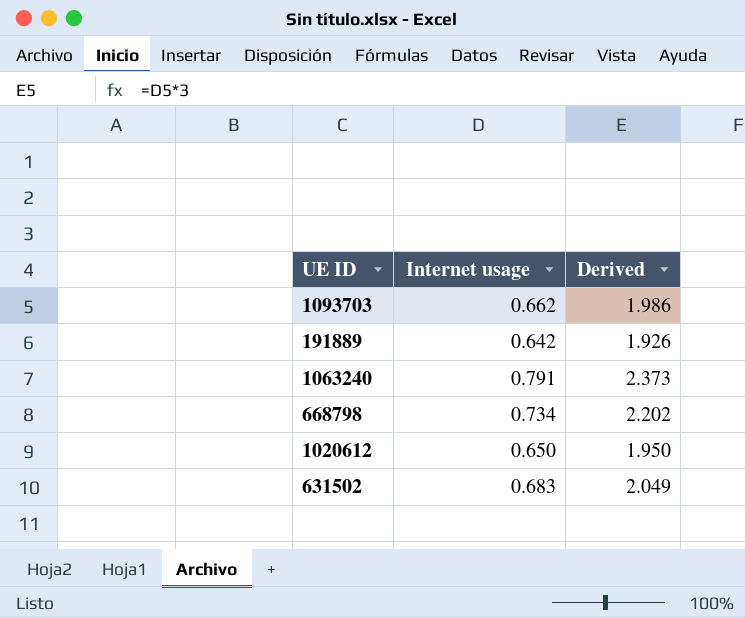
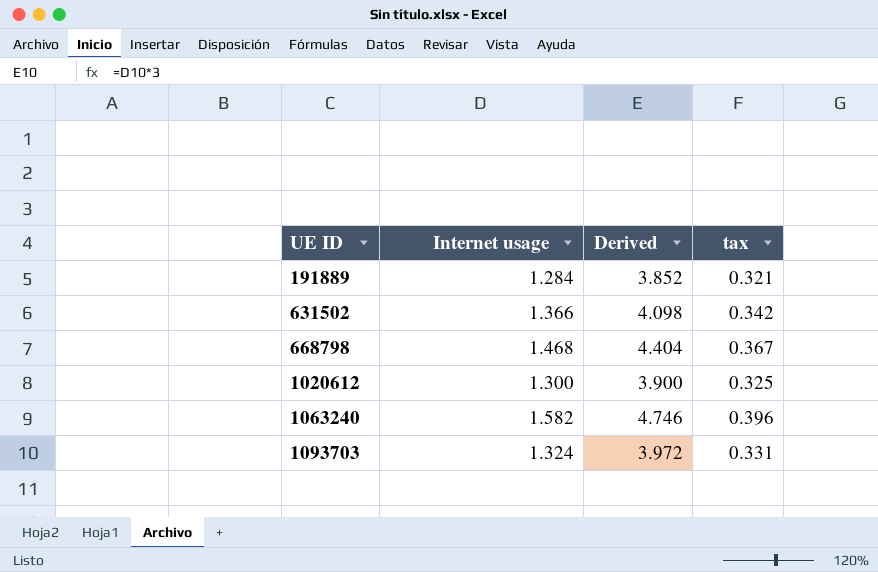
row order: none -> UE ID ascending
column tax | formula: none -> [Internet usage] * 0.25
191889 | Internet usage: 0.642 -> 1.284
191889 | Derived: 1.926 -> 3.852
631502 | Internet usage: 0.683 -> 1.366
631502 | Derived: 2.049 -> 4.098
668798 | Internet usage: 0.734 -> 1.468
668798 | Derived: 2.202 -> 4.404
1020612 | Internet usage: 0.650 -> 1.300
1020612 | Derived: 1.950 -> 3.900
1063240 | Internet usage: 0.791 -> 1.582
1063240 | Derived: 2.373 -> 4.746
1093703 | Internet usage: 0.662 -> 1.324
1093703 | Derived: 1.986 -> 3.972

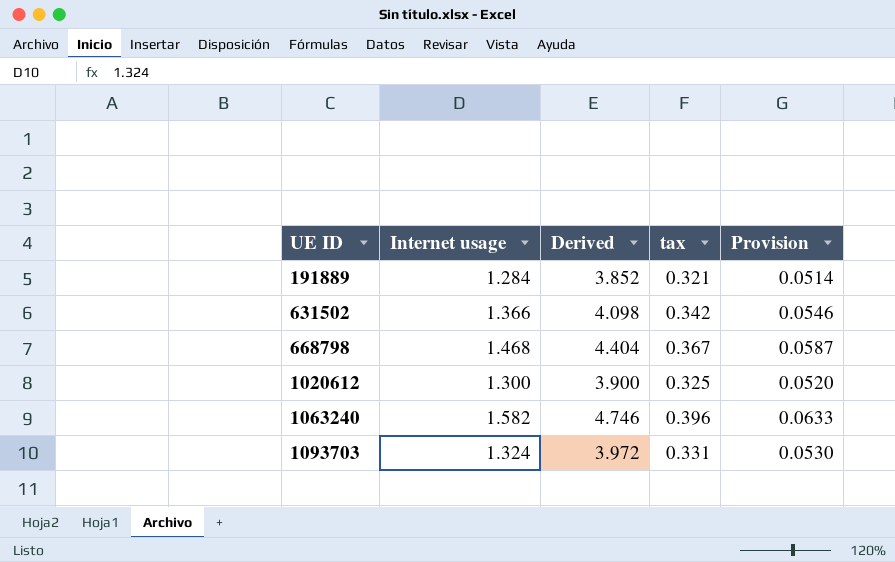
column Provision | formula: none -> [Internet usage] * 0.04

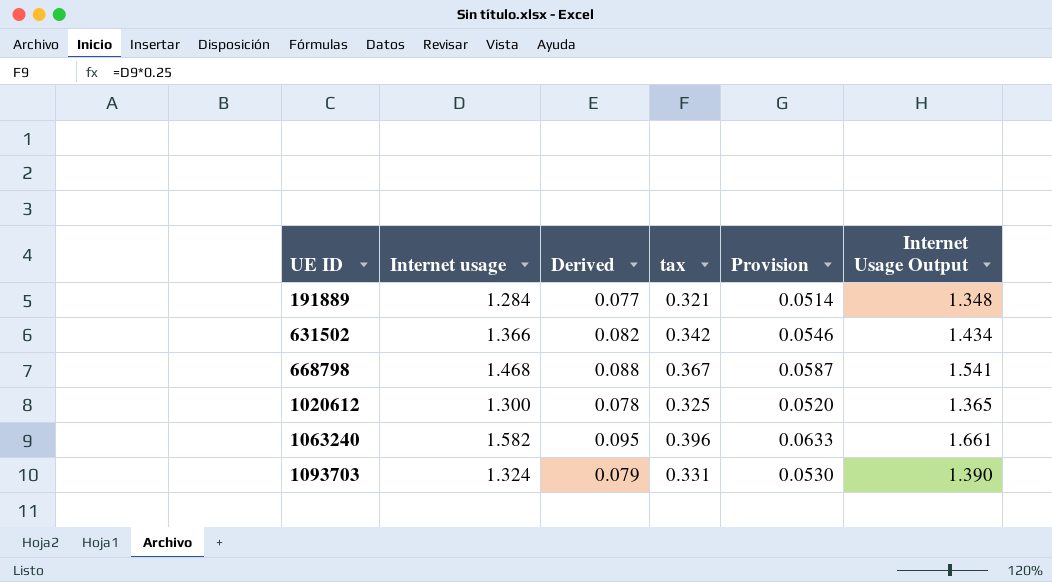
column Derived | formula: [Internet usage] * 3 -> [Internet usage] * 0.06
column Internet Usage Output | formula: none -> [Internet usage] * 1.05

